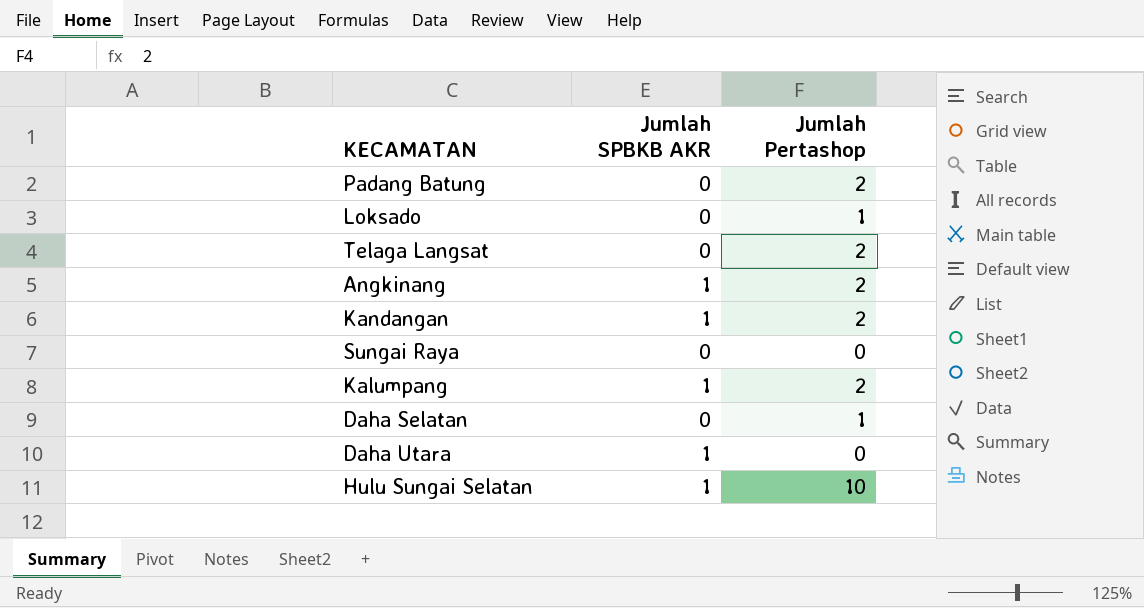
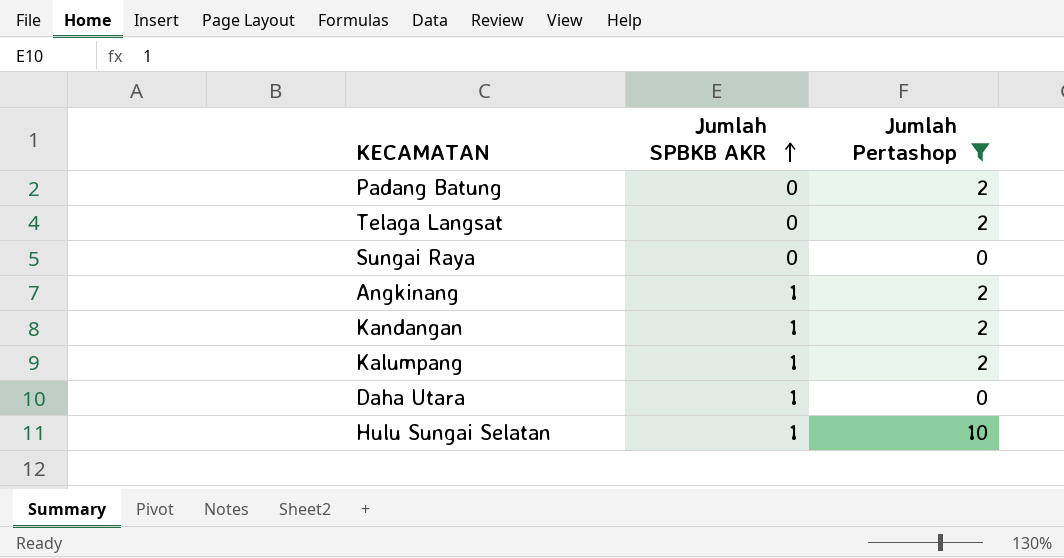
filter: none -> Jumlah Pertashop != 1
row order: none -> Jumlah SPBKB AKR ascending

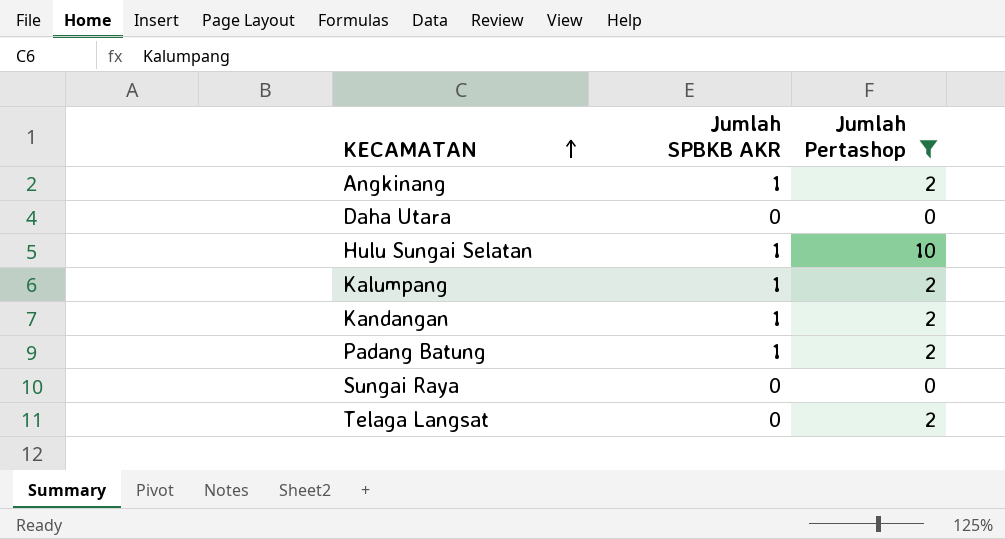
row order: Jumlah SPBKB AKR ascending -> KECAMATAN ascending
Daha Utara | Jumlah SPBKB AKR: 1 -> 0
Padang Batung | Jumlah SPBKB AKR: 0 -> 1

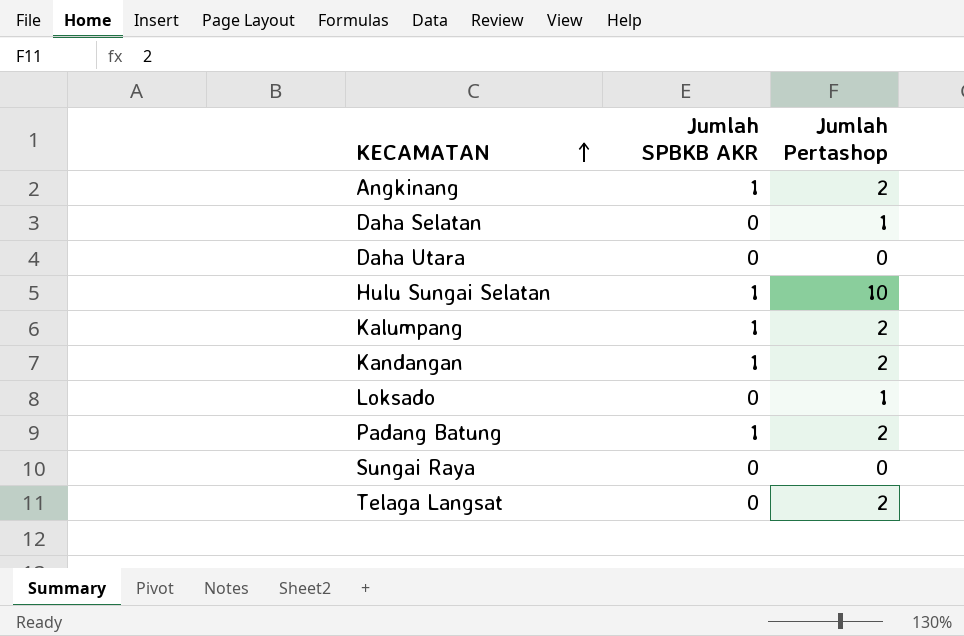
filter: Jumlah Pertashop != 1 -> none

